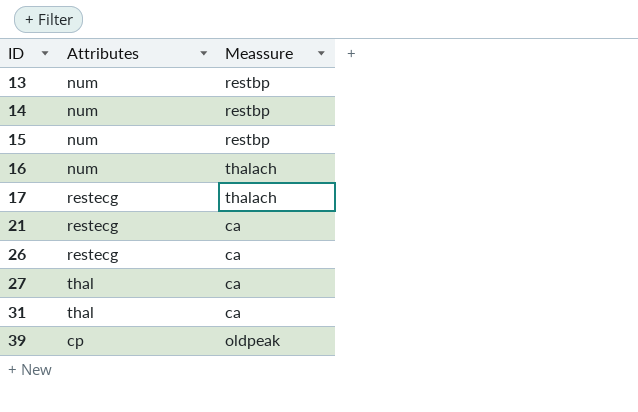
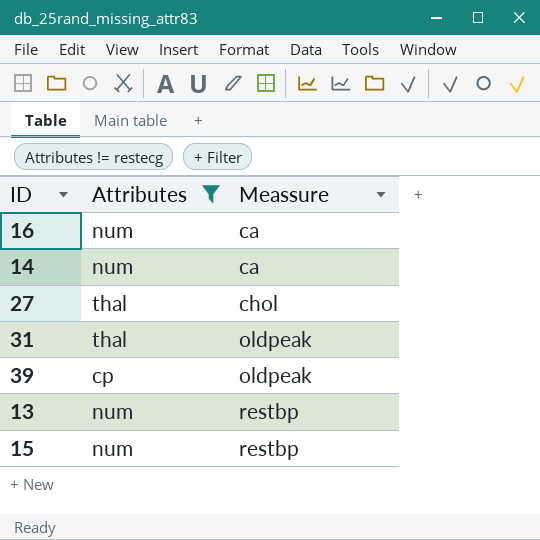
filter: none -> Attributes != restecg
row order: ID ascending -> Meassure ascending
16 | Meassure: thalach -> ca
14 | Meassure: restbp -> ca
27 | Meassure: ca -> chol
31 | Meassure: ca -> oldpeak

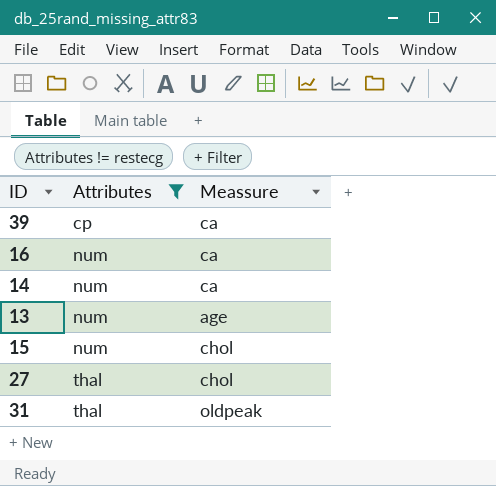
row order: Meassure ascending -> Attributes ascending
39 | Meassure: oldpeak -> ca
13 | Meassure: restbp -> age
15 | Meassure: restbp -> chol

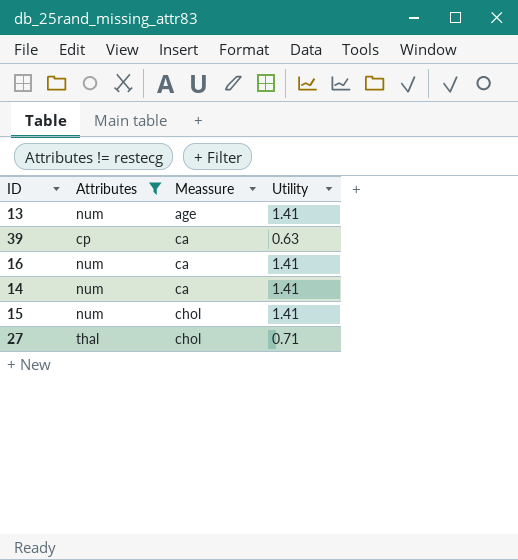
row order: Attributes ascending -> Meassure ascending
column Utility | position: none -> 4
row 31: thal | oldpeak -> none

